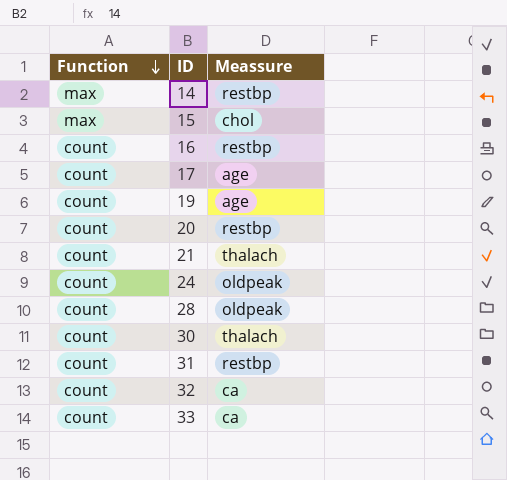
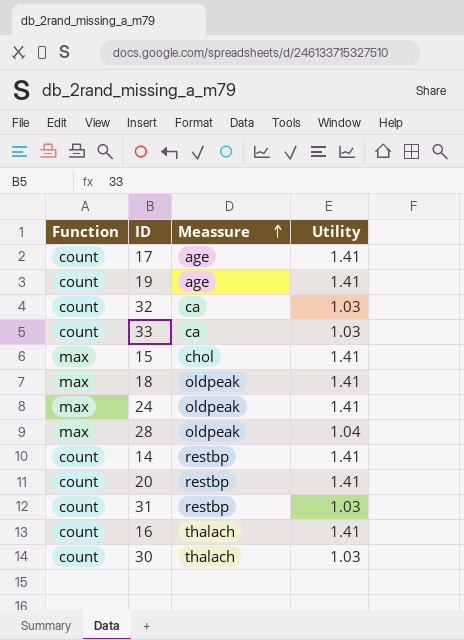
row order: Function descending -> Meassure ascending
column Utility | position: none -> 4
row 21: count | thalach -> none
row 18: none -> max | oldpeak | 1.41
24 | Function: count -> max
28 | Function: count -> max
14 | Function: max -> count
16 | Meassure: restbp -> thalach

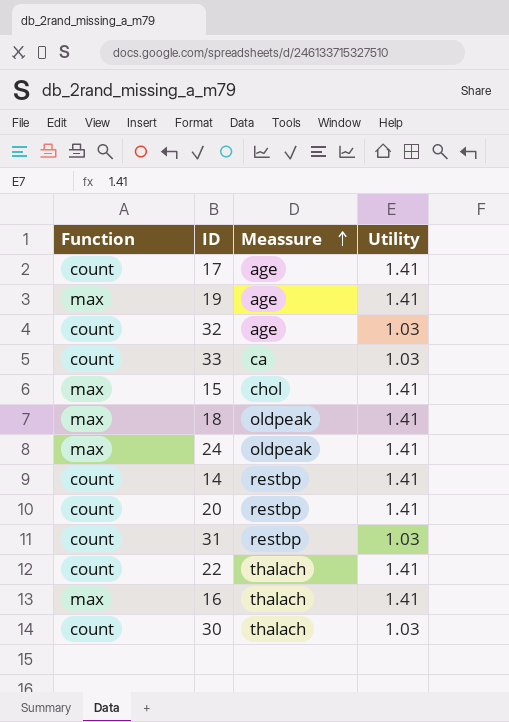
row 28: max | oldpeak | 1.04 -> none
19 | Function: count -> max
32 | Meassure: ca -> age
row 22: none -> count | thalach | 1.41
16 | Function: count -> max

